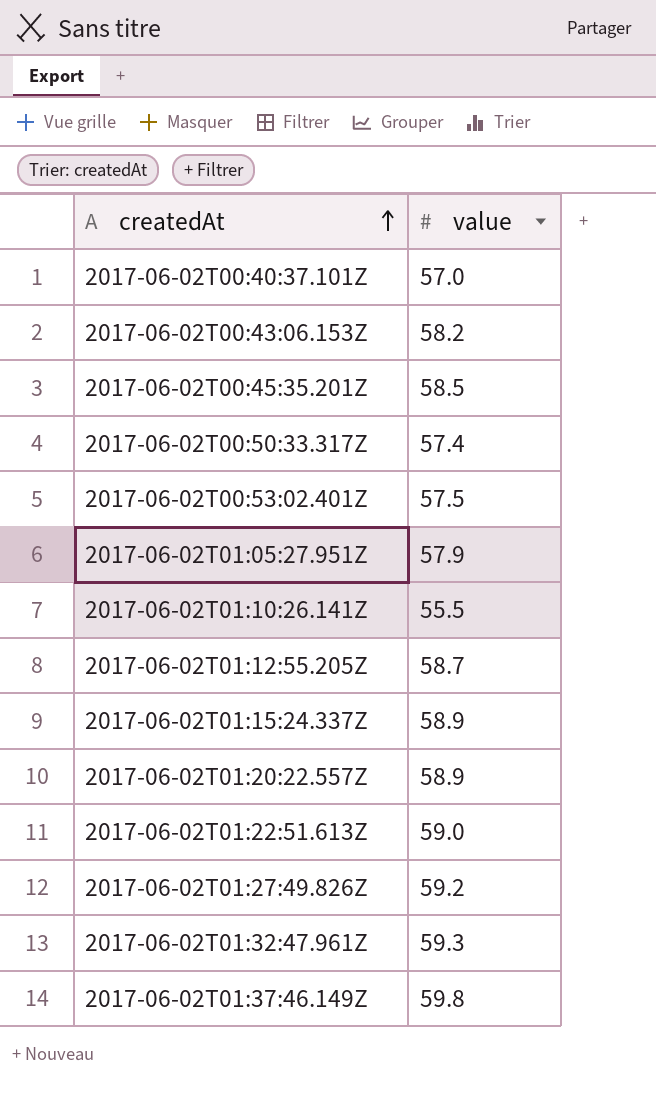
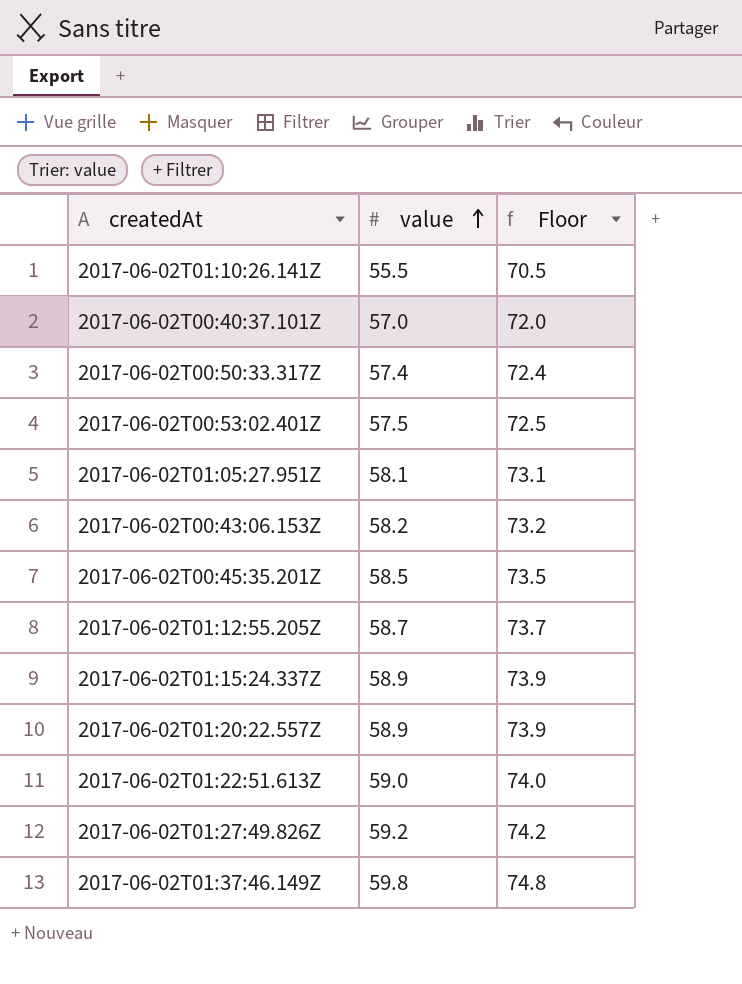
row order: createdAt ascending -> value ascending
column Floor | formula: none -> [value] + 15
row 2017-06-02T01:32:47.961Z: 59.3 -> none
2017-06-02T01:05:27.951Z | value: 57.9 -> 58.1

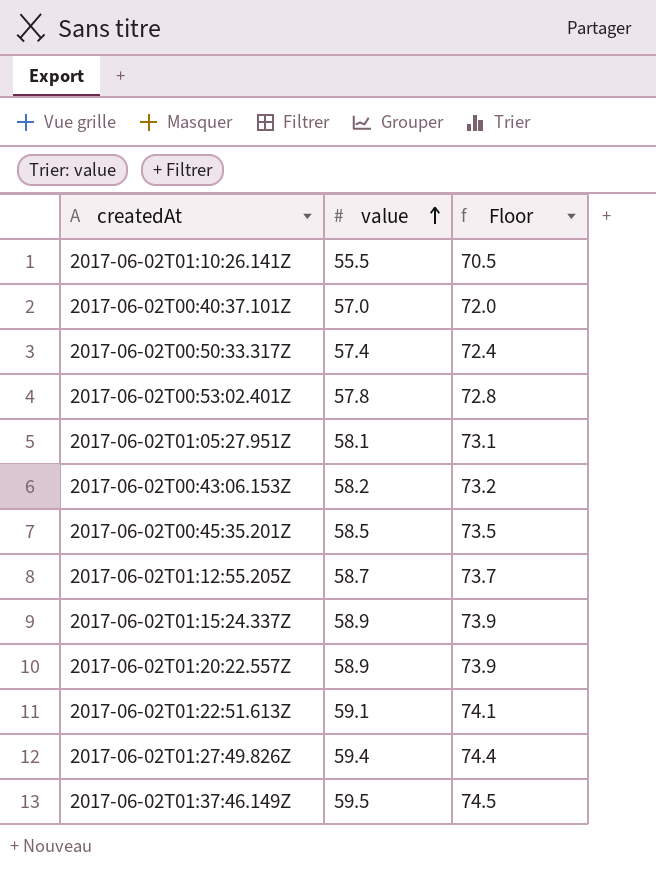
2017-06-02T00:53:02.401Z | value: 57.5 -> 57.8
2017-06-02T00:53:02.401Z | Floor: 72.5 -> 72.8
2017-06-02T01:22:51.613Z | value: 59.0 -> 59.1
2017-06-02T01:22:51.613Z | Floor: 74.0 -> 74.1
2017-06-02T01:27:49.826Z | value: 59.2 -> 59.4
2017-06-02T01:27:49.826Z | Floor: 74.2 -> 74.4
2017-06-02T01:37:46.149Z | value: 59.8 -> 59.5
2017-06-02T01:37:46.149Z | Floor: 74.8 -> 74.5

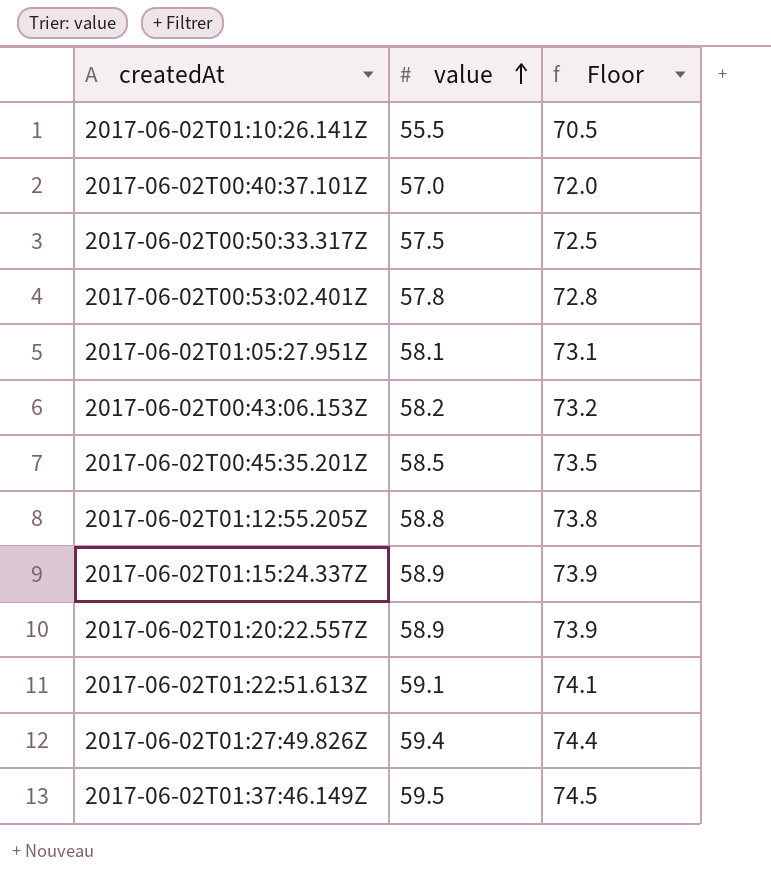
2017-06-02T00:50:33.317Z | value: 57.4 -> 57.5
2017-06-02T00:50:33.317Z | Floor: 72.4 -> 72.5
2017-06-02T01:12:55.205Z | value: 58.7 -> 58.8
2017-06-02T01:12:55.205Z | Floor: 73.7 -> 73.8

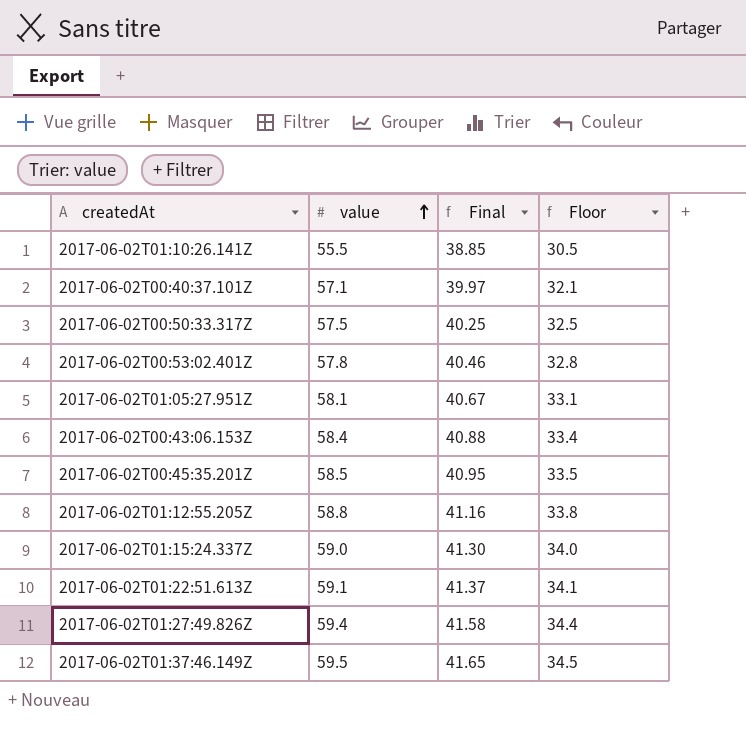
column Final | formula: none -> [value] * 0.7
column Floor | formula: [value] + 15 -> [value] - 25
row 2017-06-02T01:20:22.557Z: 58.9 | 73.9 -> none
2017-06-02T00:40:37.101Z | value: 57.0 -> 57.1
2017-06-02T00:43:06.153Z | value: 58.2 -> 58.4
2017-06-02T01:15:24.337Z | value: 58.9 -> 59.0

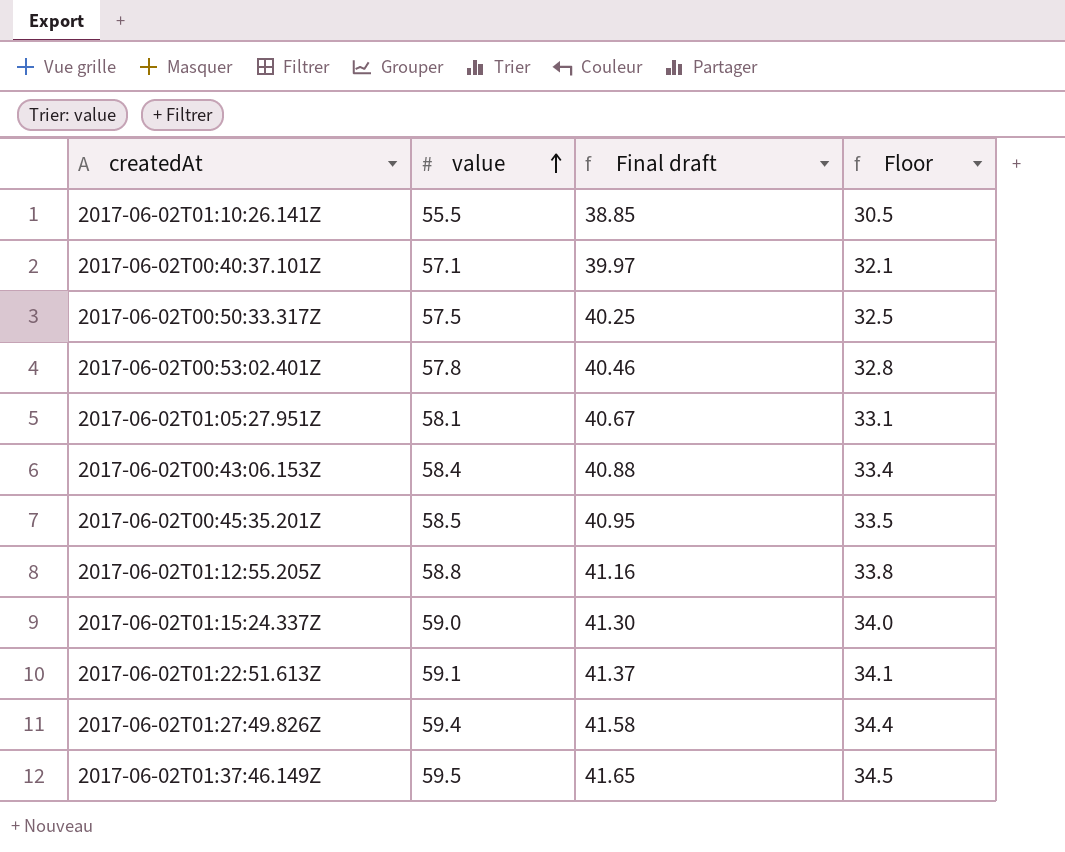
column name: Final -> Final draft

